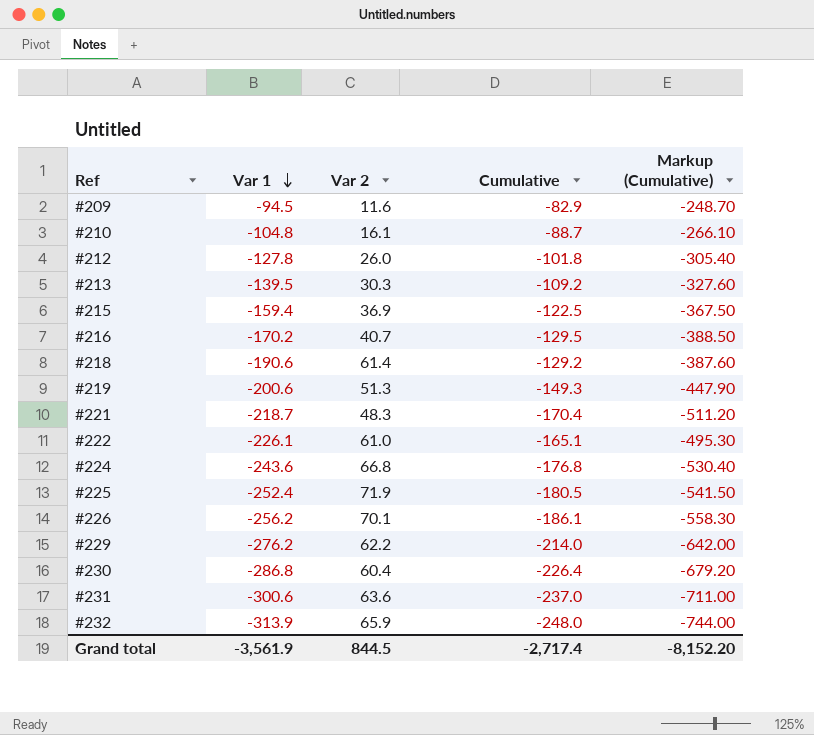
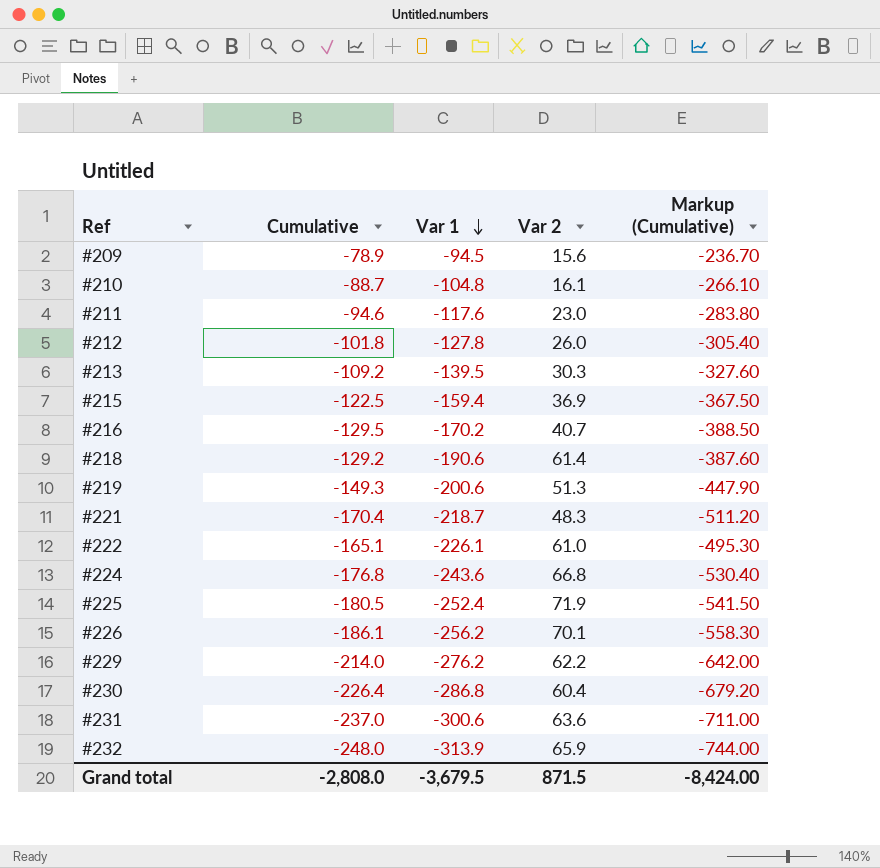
column Cumulative | position: 4 -> 2
#209 | Cumulative: -82.9 -> -78.9
#209 | Var 2: 11.6 -> 15.6
#209 | Markup (Cumulative): -248.70 -> -236.70
row #211: none -> -94.6 | -117.6 | 23.0 | -283.80
Grand total | Cumulative: -2,717.4 -> -2,808.0
Grand total | Var 1: -3,561.9 -> -3,679.5
Grand total | Var 2: 844.5 -> 871.5
Grand total | Markup (Cumulative): -8,152.20 -> -8,424.00

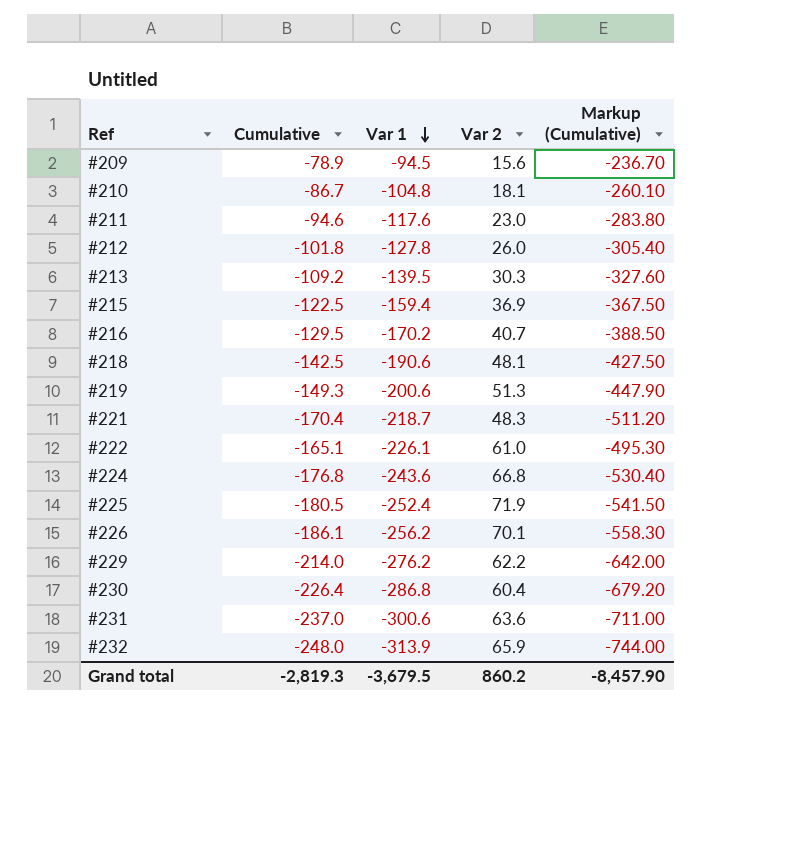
#210 | Cumulative: -88.7 -> -86.7
#210 | Var 2: 16.1 -> 18.1
#210 | Markup (Cumulative): -266.10 -> -260.10
#218 | Cumulative: -129.2 -> -142.5
#218 | Var 2: 61.4 -> 48.1
#218 | Markup (Cumulative): -387.60 -> -427.50
Grand total | Cumulative: -2,808.0 -> -2,819.3
Grand total | Var 2: 871.5 -> 860.2
Grand total | Markup (Cumulative): -8,424.00 -> -8,457.90

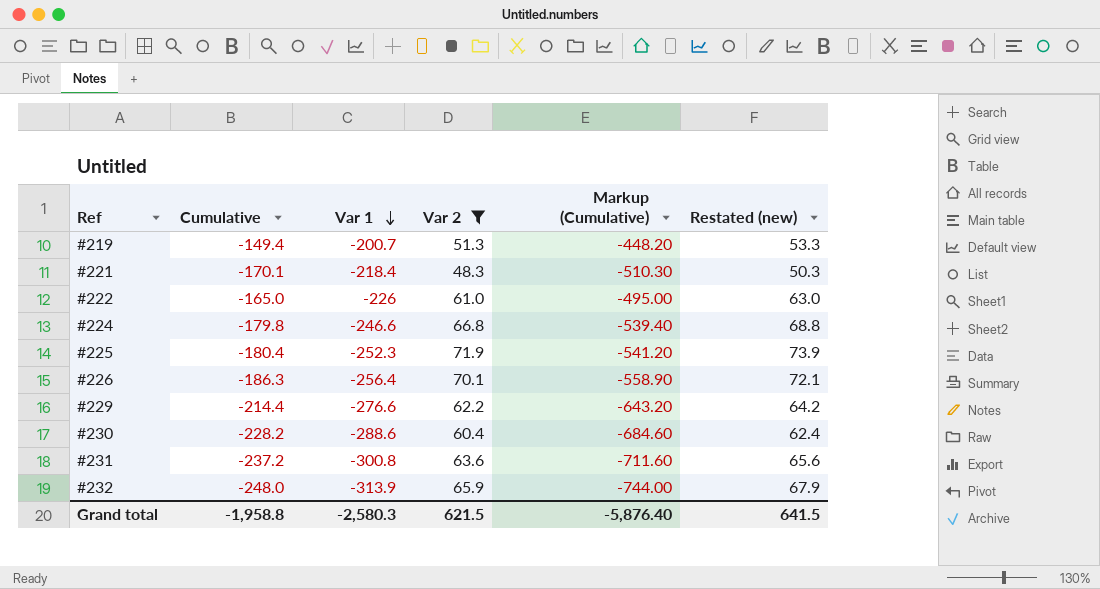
filter: none -> Var 2 >= 48.3
column Restated (new) | formula: none -> [Var 2] + 2
#219 | Cumulative: -149.3 -> -149.4
#219 | Var 1: -200.6 -> -200.7
#219 | Markup (Cumulative): -447.90 -> -448.20
#221 | Cumulative: -170.4 -> -170.1
#221 | Var 1: -218.7 -> -218.4
#221 | Markup (Cumulative): -511.20 -> -510.30
#222 | Cumulative: -165.1 -> -165.0
#222 | Var 1: -226.1 -> -226
#222 | Markup (Cumulative): -495.30 -> -495.00
#224 | Cumulative: -176.8 -> -179.8
#224 | Var 1: -243.6 -> -246.6
#224 | Markup (Cumulative): -530.40 -> -539.40
#225 | Cumulative: -180.5 -> -180.4
#225 | Var 1: -252.4 -> -252.3
#225 | Markup (Cumulative): -541.50 -> -541.20
#226 | Cumulative: -186.1 -> -186.3
#226 | Var 1: -256.2 -> -256.4
#226 | Markup (Cumulative): -558.30 -> -558.90
#229 | Cumulative: -214.0 -> -214.4
#229 | Var 1: -276.2 -> -276.6
#229 | Markup (Cumulative): -642.00 -> -643.20
#230 | Cumulative: -226.4 -> -228.2
#230 | Var 1: -286.8 -> -288.6
#230 | Markup (Cumulative): -679.20 -> -684.60
#231 | Cumulative: -237.0 -> -237.2
#231 | Var 1: -300.6 -> -300.8
#231 | Markup (Cumulative): -711.00 -> -711.60
Grand total | Cumulative: -2,819.3 -> -1,958.8
Grand total | Var 1: -3,679.5 -> -2,580.3
Grand total | Var 2: 860.2 -> 621.5
Grand total | Markup (Cumulative): -8,457.90 -> -5,876.40

